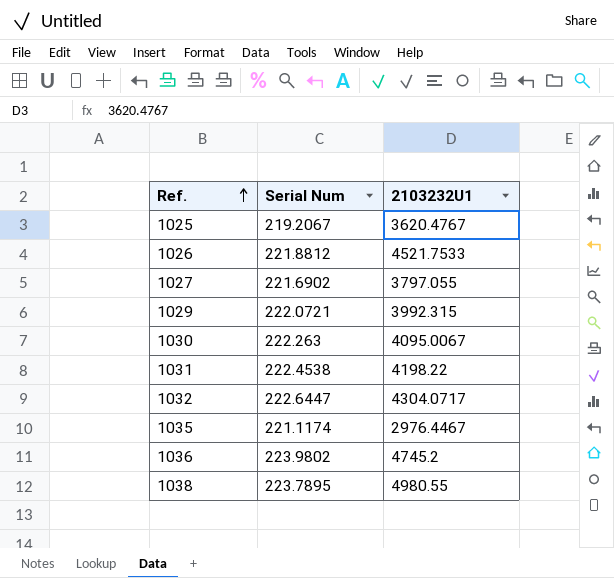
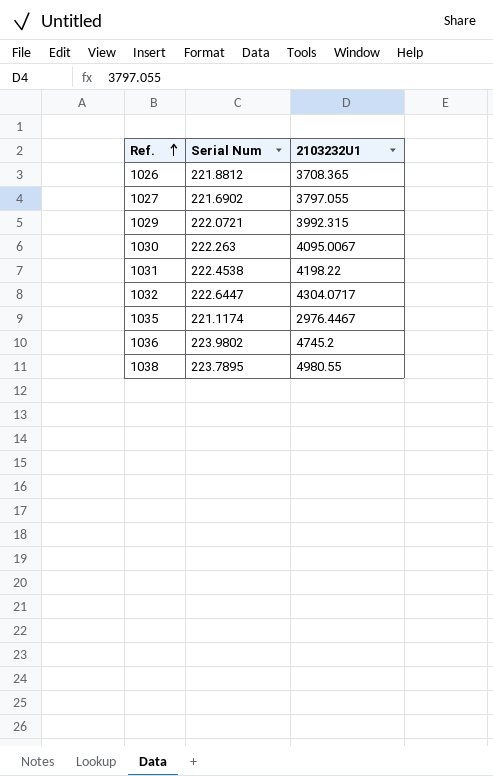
row 1025: 219.2067 | 3620.4767 -> none
1026 | 2103232U1: 4521.7533 -> 3708.365

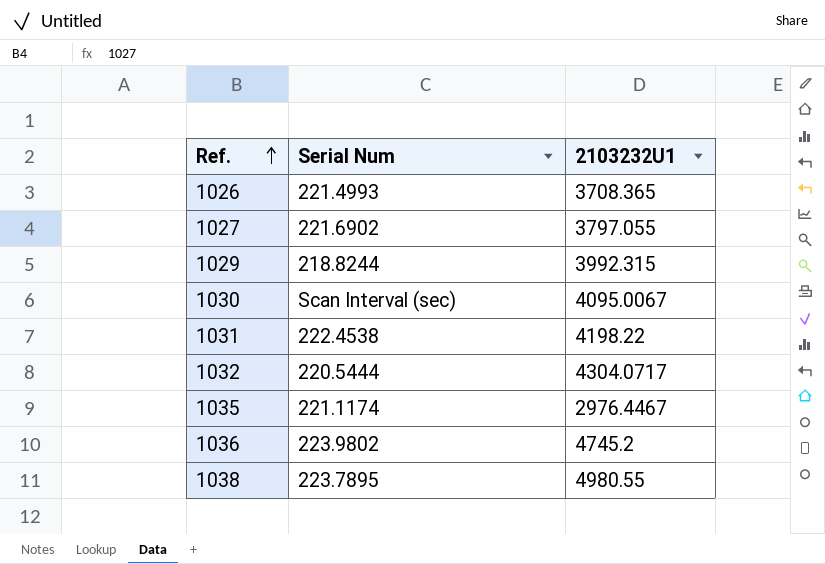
1026 | Serial Num: 221.8812 -> 221.4993
1029 | Serial Num: 222.0721 -> 218.8244
1030 | Serial Num: 222.263 -> Scan Interval (sec)
1032 | Serial Num: 222.6447 -> 220.5444

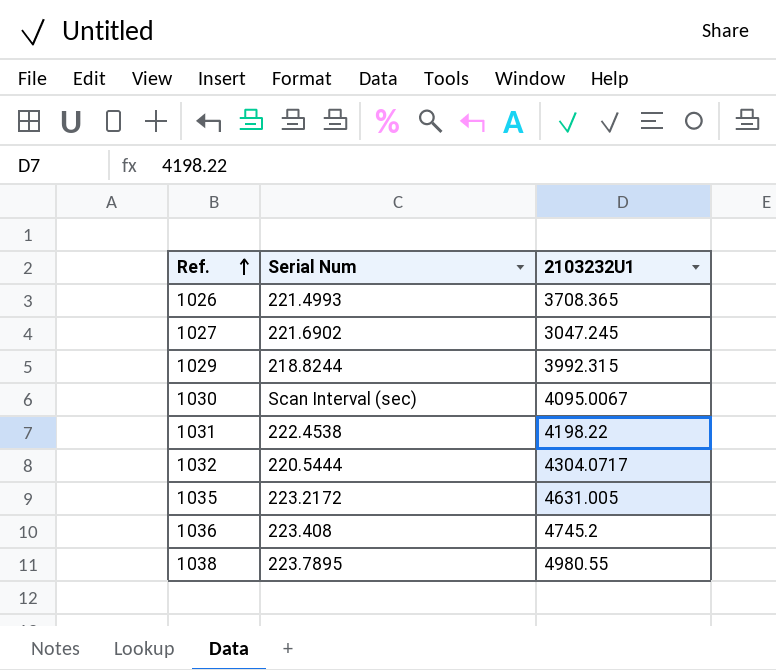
1027 | 2103232U1: 3797.055 -> 3047.245
1035 | Serial Num: 221.1174 -> 223.2172
1035 | 2103232U1: 2976.4467 -> 4631.005
1036 | Serial Num: 223.9802 -> 223.408

